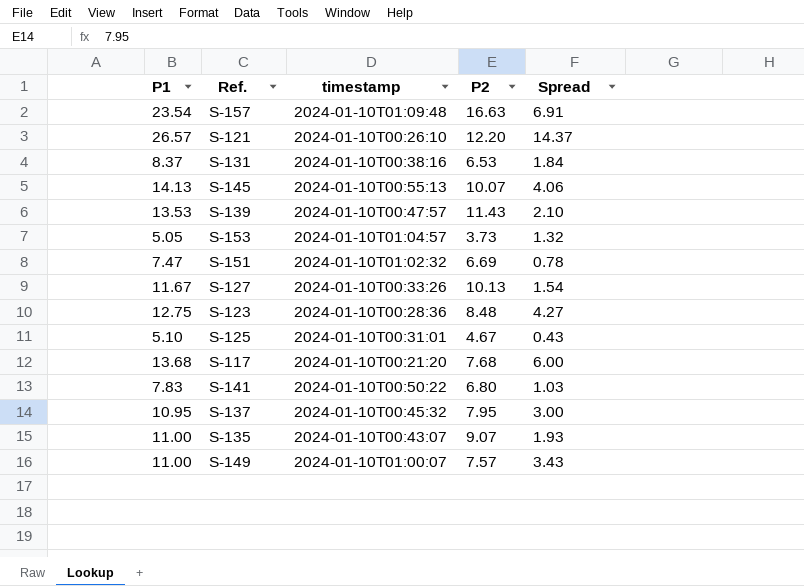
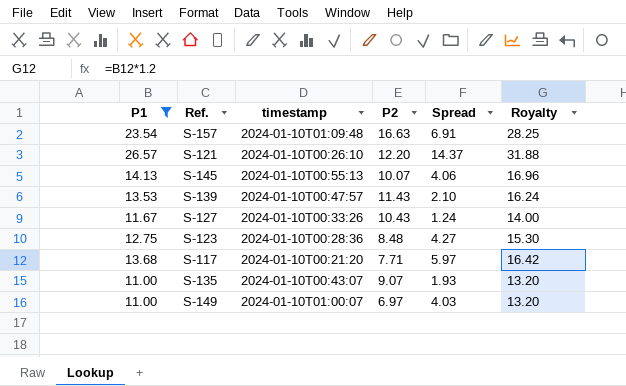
filter: none -> P1 >= 11.00
column Royalty | formula: none -> [P1] * 1.2
S-127 | P2: 10.13 -> 10.43
S-127 | Spread: 1.54 -> 1.24
S-117 | P2: 7.68 -> 7.71
S-117 | Spread: 6.00 -> 5.97
S-149 | P2: 7.57 -> 6.97
S-149 | Spread: 3.43 -> 4.03

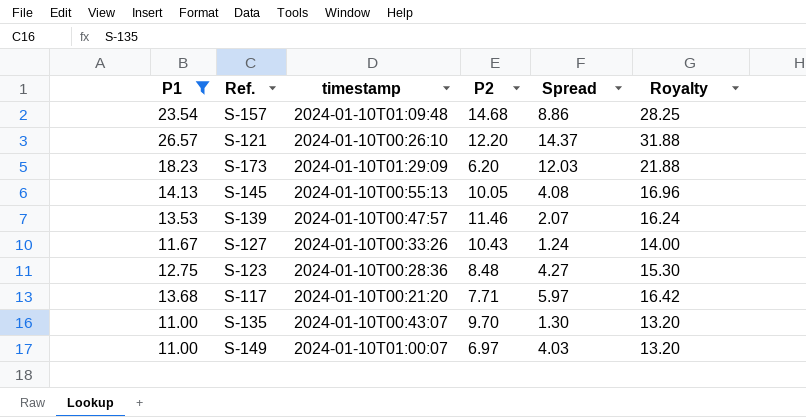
S-157 | P2: 16.63 -> 14.68
S-157 | Spread: 6.91 -> 8.86
row S-173: none -> 18.23 | 2024-01-10T01:29:09 | 6.20 | 12.03 | 21.88
S-145 | P2: 10.07 -> 10.05
S-145 | Spread: 4.06 -> 4.08
S-139 | P2: 11.43 -> 11.46
S-139 | Spread: 2.10 -> 2.07
S-135 | P2: 9.07 -> 9.70
S-135 | Spread: 1.93 -> 1.30

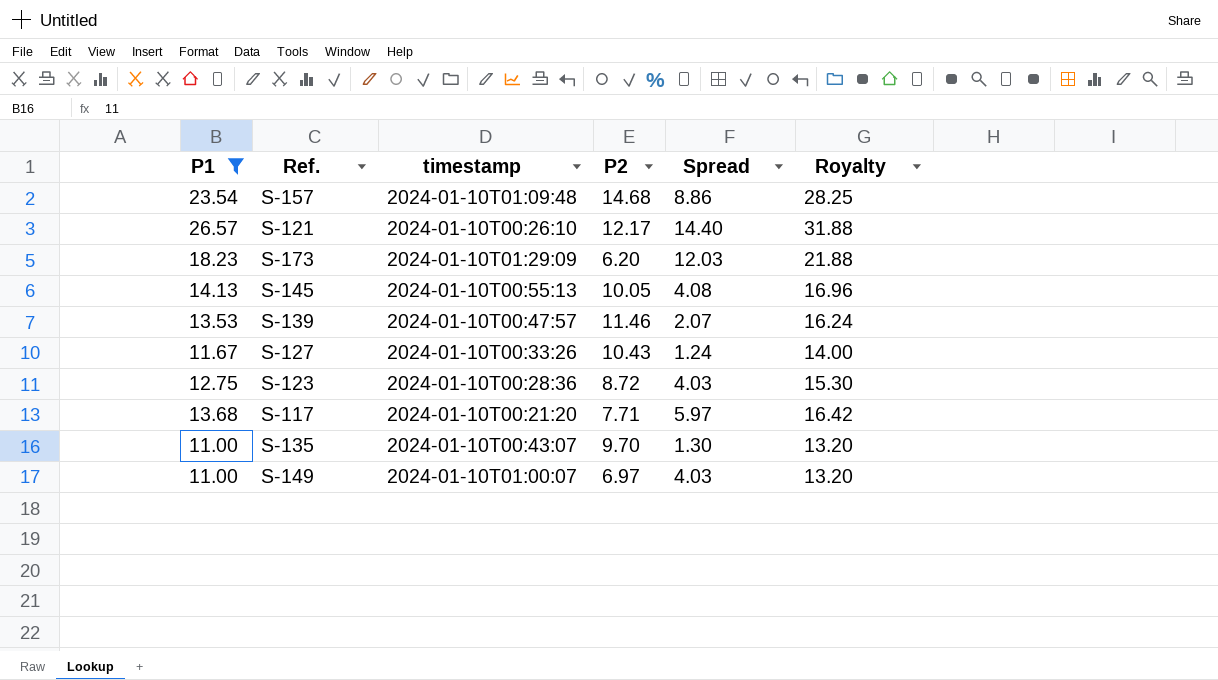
S-121 | P2: 12.20 -> 12.17
S-121 | Spread: 14.37 -> 14.40
S-123 | P2: 8.48 -> 8.72
S-123 | Spread: 4.27 -> 4.03

